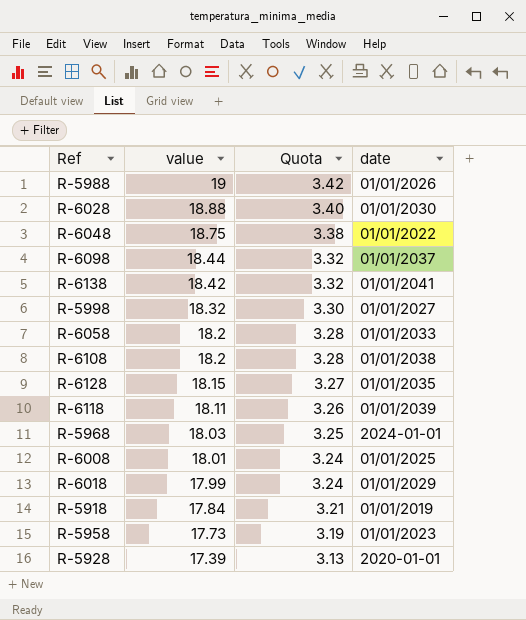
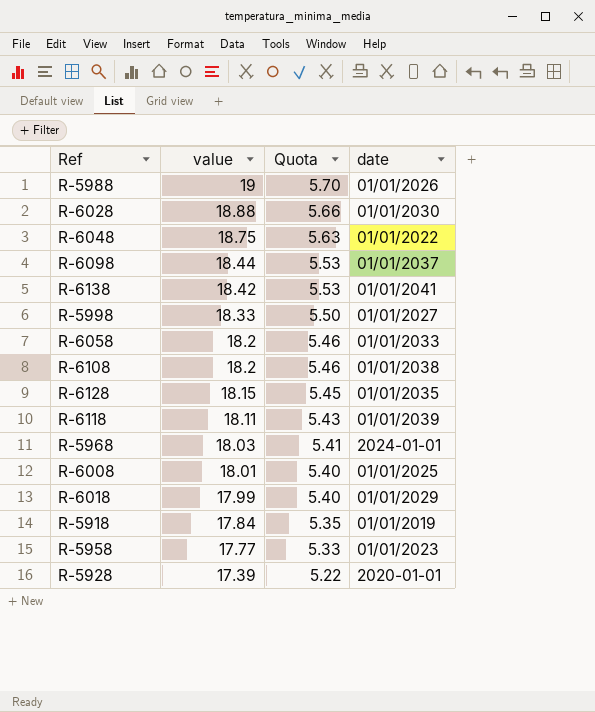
column Quota | formula: [value] * 0.18 -> [value] * 0.3
R-5998 | value: 18.32 -> 18.33
R-5958 | value: 17.73 -> 17.77

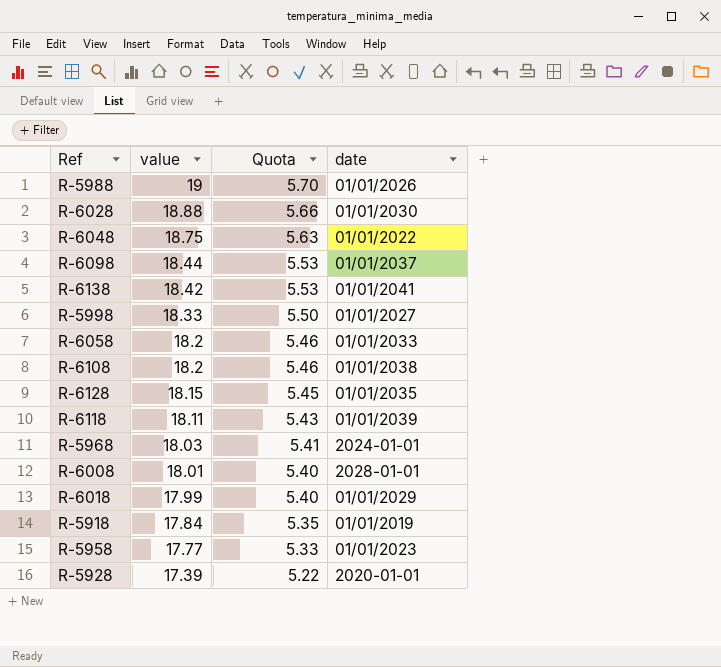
R-6008 | date: 01/01/2025 -> 2028-01-01

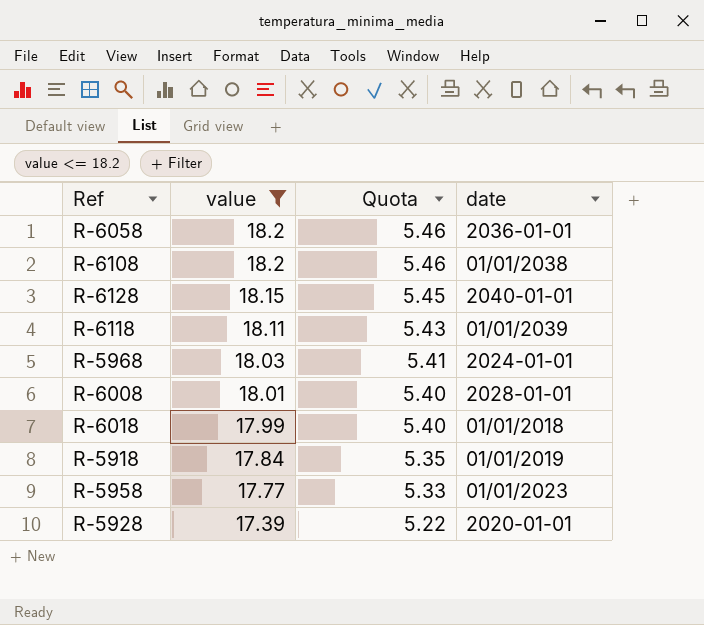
filter: none -> value <= 18.2
R-6058 | date: 01/01/2033 -> 2036-01-01
R-6128 | date: 01/01/2035 -> 2040-01-01
R-6018 | date: 01/01/2029 -> 01/01/2018

